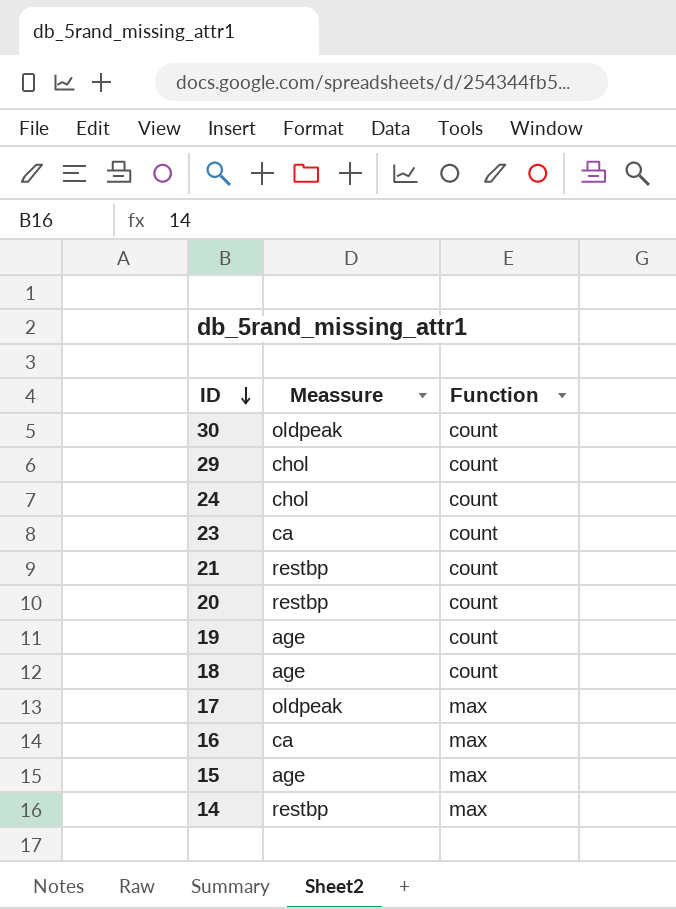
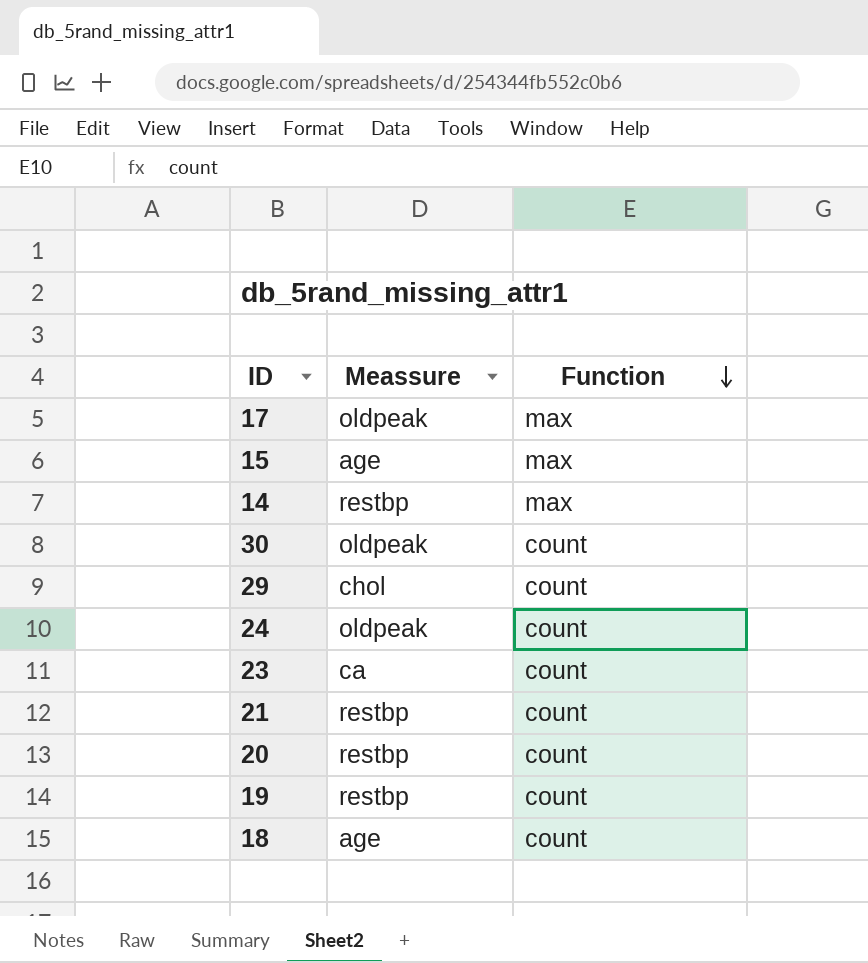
row order: ID descending -> Function descending
row 16: ca | max -> none
24 | Meassure: chol -> oldpeak
19 | Meassure: age -> restbp

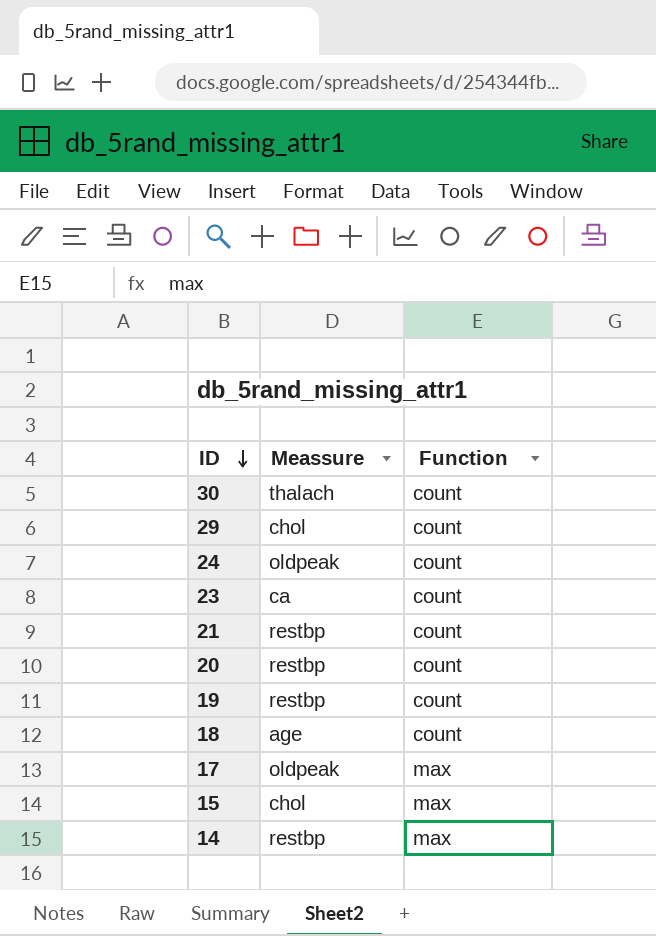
row order: Function descending -> ID descending
30 | Meassure: oldpeak -> thalach
15 | Meassure: age -> chol

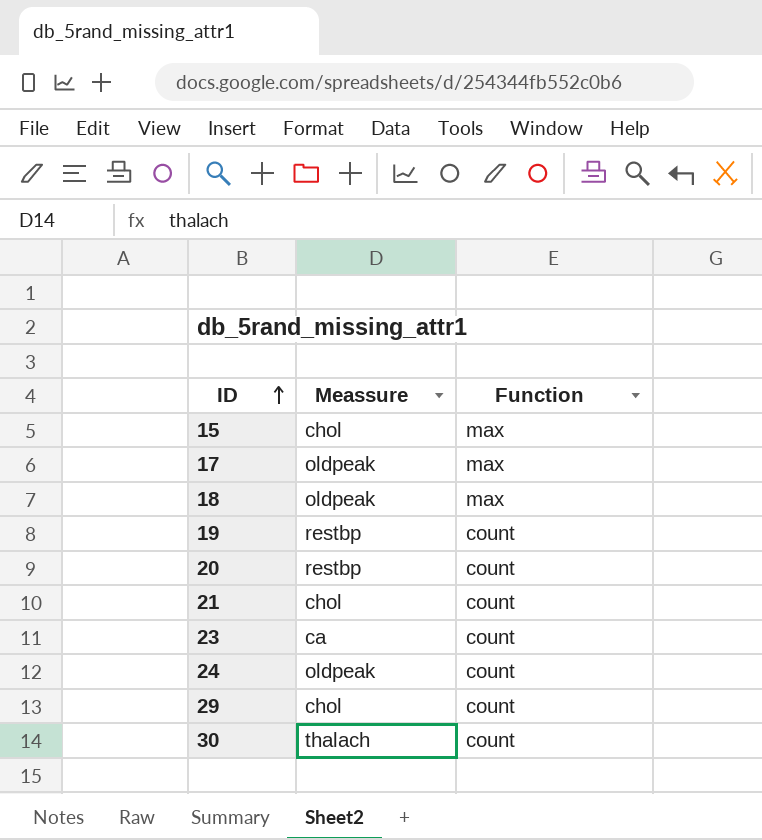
row order: ID descending -> ID ascending
row 14: restbp | max -> none
18 | Meassure: age -> oldpeak
18 | Function: count -> max
21 | Meassure: restbp -> chol

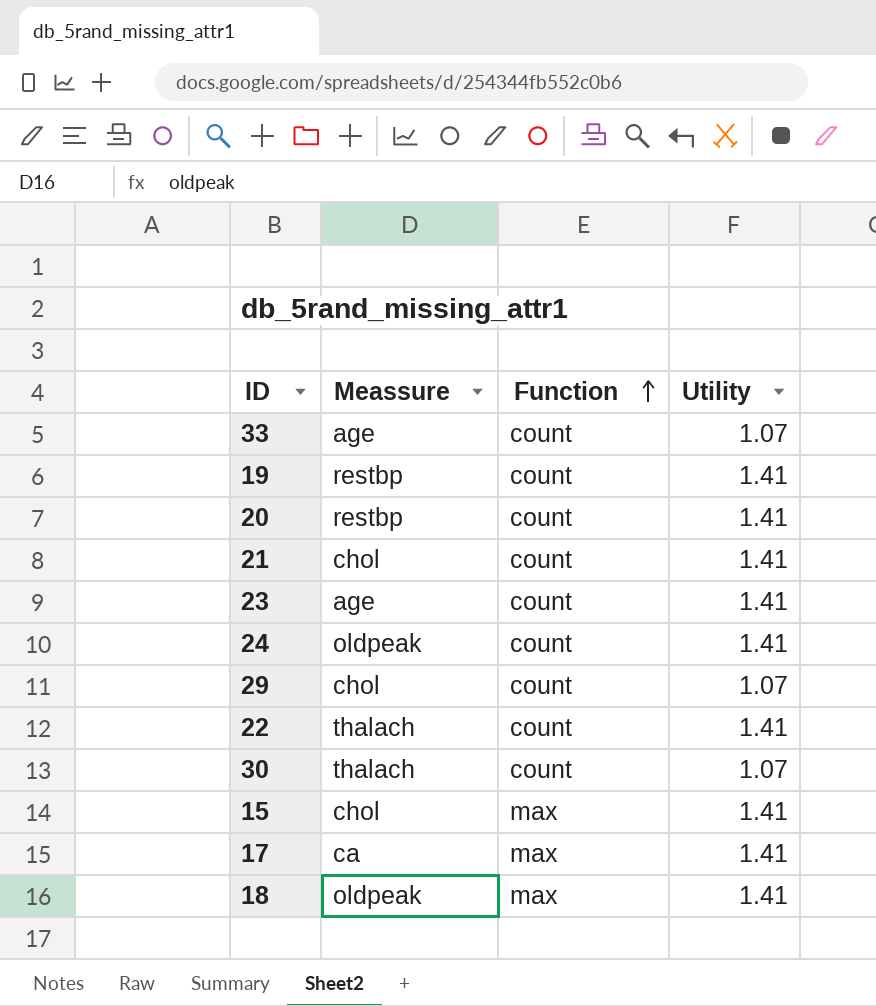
row order: ID ascending -> Function ascending
column Utility | position: none -> 4
row 33: none -> age | count | 1.07
23 | Meassure: ca -> age
row 22: none -> thalach | count | 1.41
17 | Meassure: oldpeak -> ca

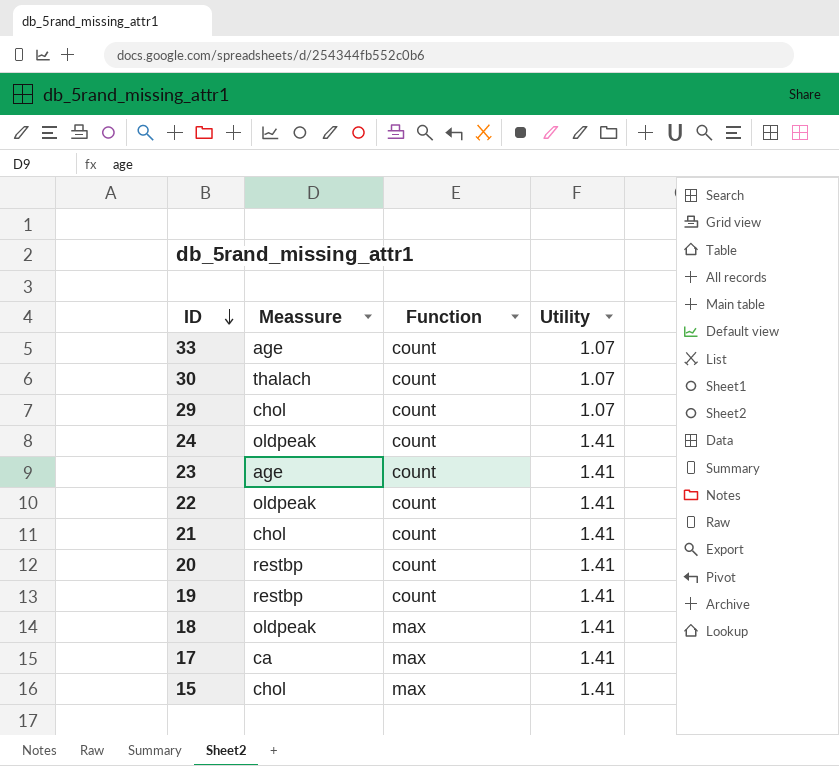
row order: Function ascending -> ID descending
22 | Meassure: thalach -> oldpeak

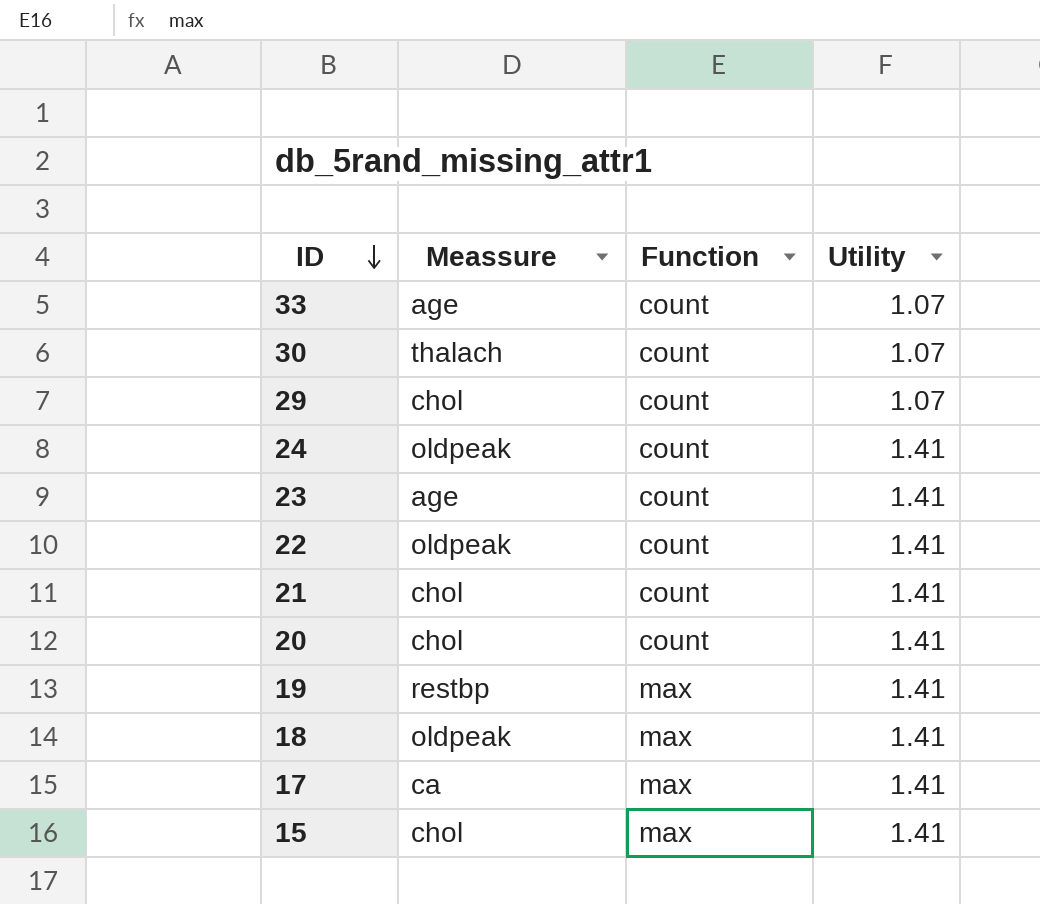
20 | Meassure: restbp -> chol
19 | Function: count -> max

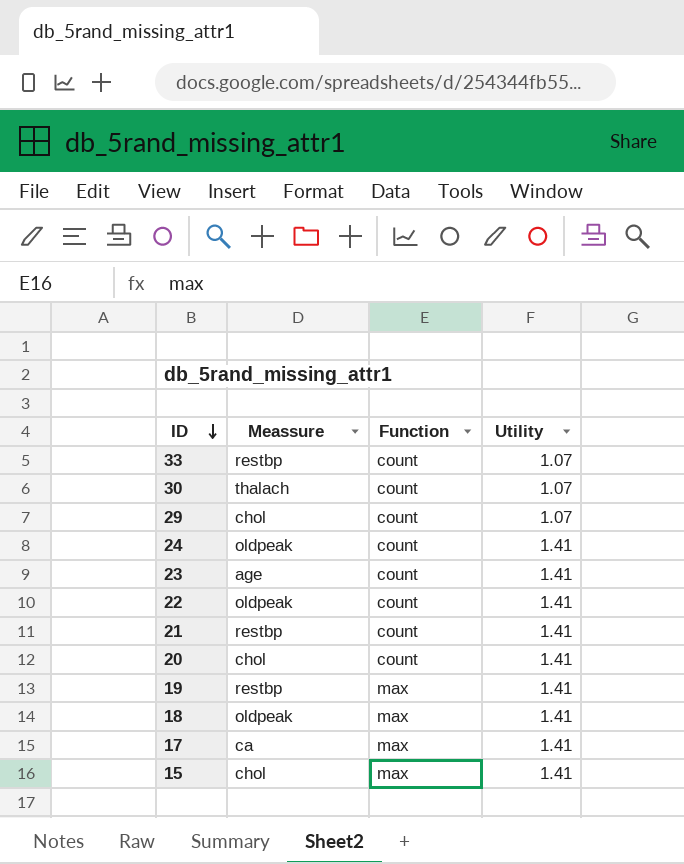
33 | Meassure: age -> restbp
21 | Meassure: chol -> restbp

